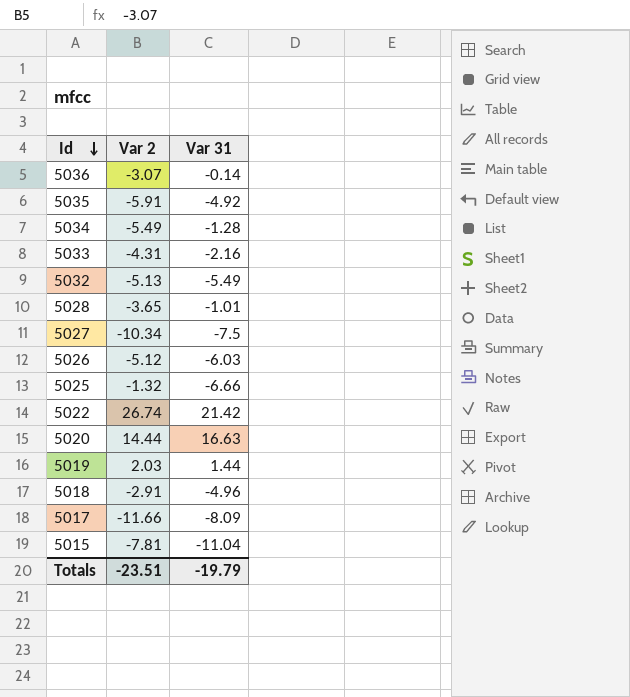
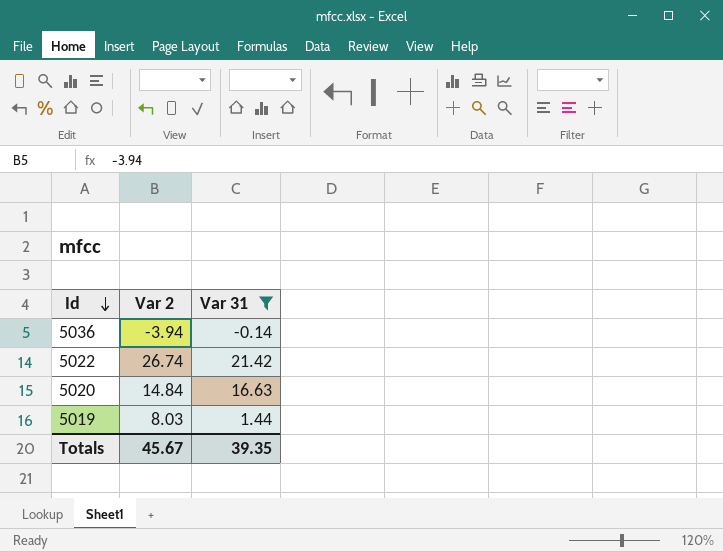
filter: none -> Var 31 >= -0.14
5036 | Var 2: -3.07 -> -3.94
5020 | Var 2: 14.44 -> 14.84
5019 | Var 2: 2.03 -> 8.03
Totals | Var 2: -23.51 -> 45.67
Totals | Var 31: -19.79 -> 39.35

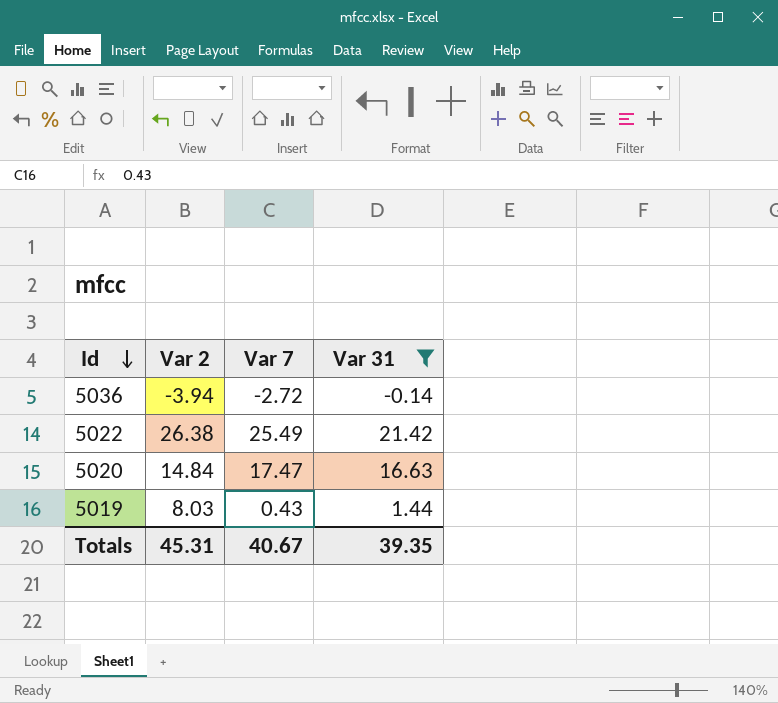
column Var 7 | position: none -> 3
5022 | Var 2: 26.74 -> 26.38
Totals | Var 2: 45.67 -> 45.31

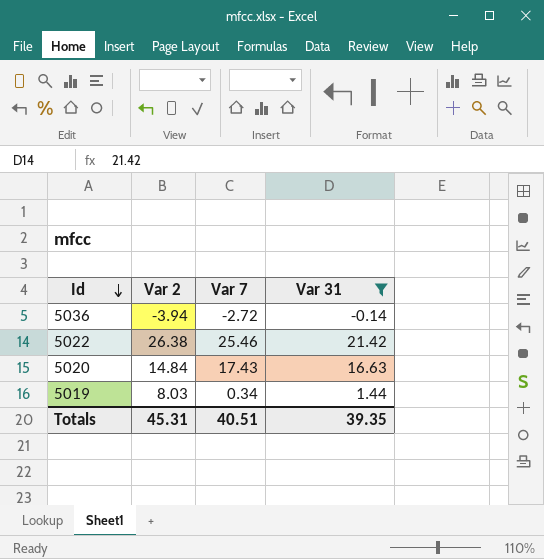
5022 | Var 7: 25.49 -> 25.46
5020 | Var 7: 17.47 -> 17.43
5019 | Var 7: 0.43 -> 0.34
Totals | Var 7: 40.67 -> 40.51

